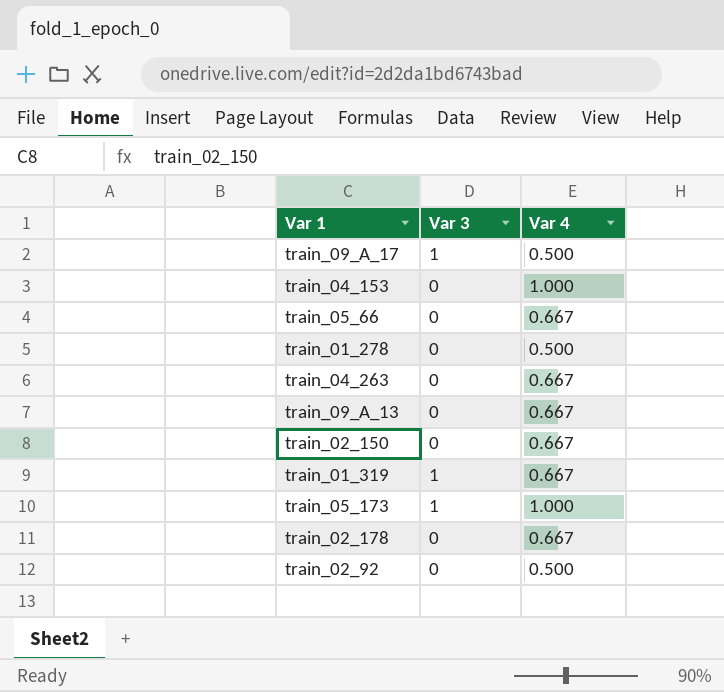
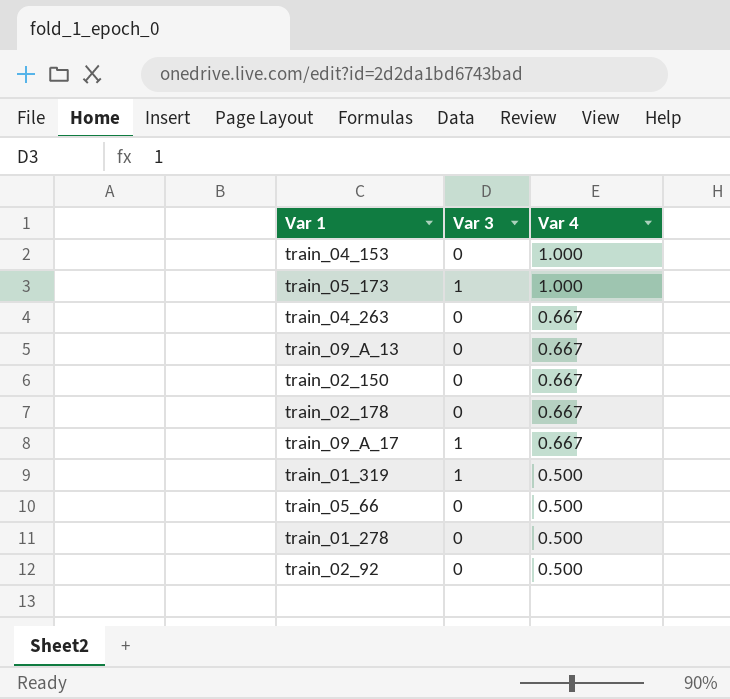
row order: none -> Var 4 descending
train_09_A_17 | Var 4: 0.500 -> 0.667
train_01_319 | Var 4: 0.667 -> 0.500
train_05_66 | Var 4: 0.667 -> 0.500

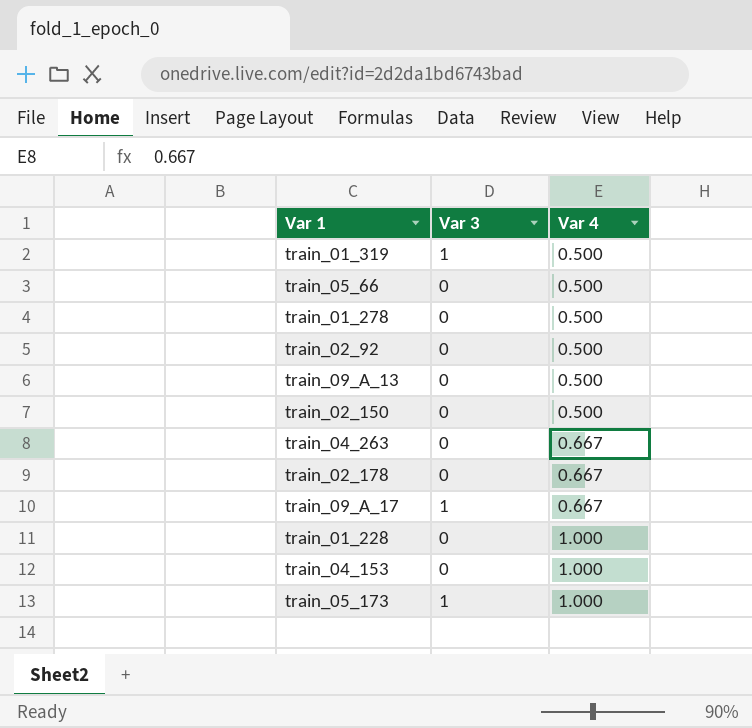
row order: Var 4 descending -> Var 4 ascending
train_09_A_13 | Var 4: 0.667 -> 0.500
train_02_150 | Var 4: 0.667 -> 0.500
row train_01_228: none -> 0 | 1.000

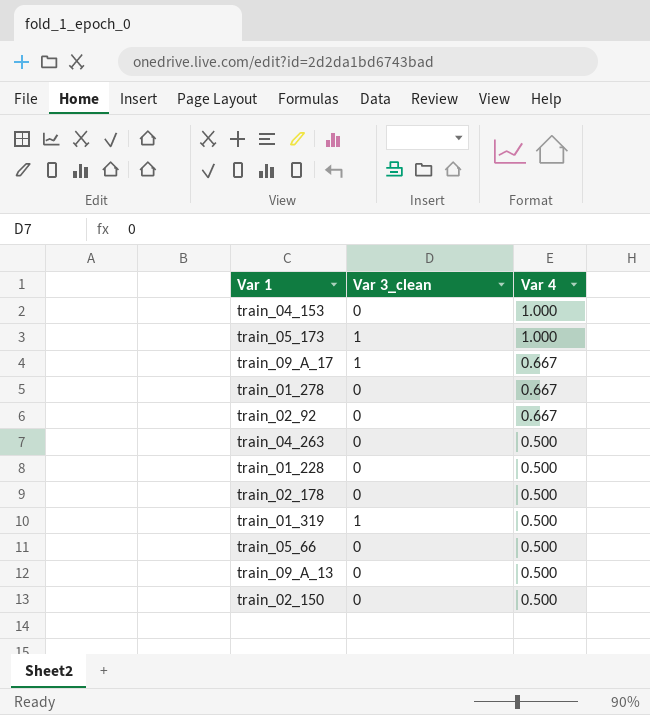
row order: Var 4 ascending -> Var 4 descending
column name: Var 3 -> Var 3_clean
train_01_278 | Var 4: 0.500 -> 0.667
train_02_92 | Var 4: 0.500 -> 0.667
train_04_263 | Var 4: 0.667 -> 0.500
train_01_228 | Var 4: 1.000 -> 0.500
train_02_178 | Var 4: 0.667 -> 0.500

